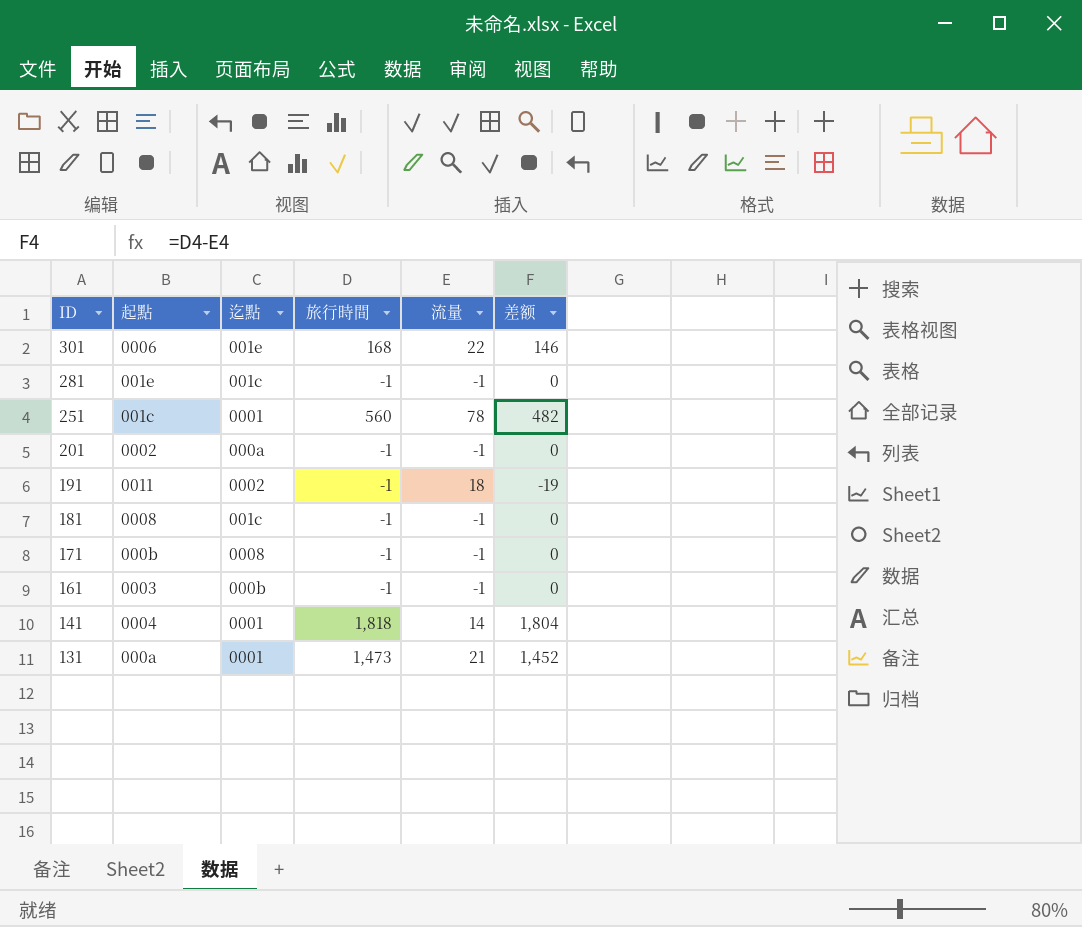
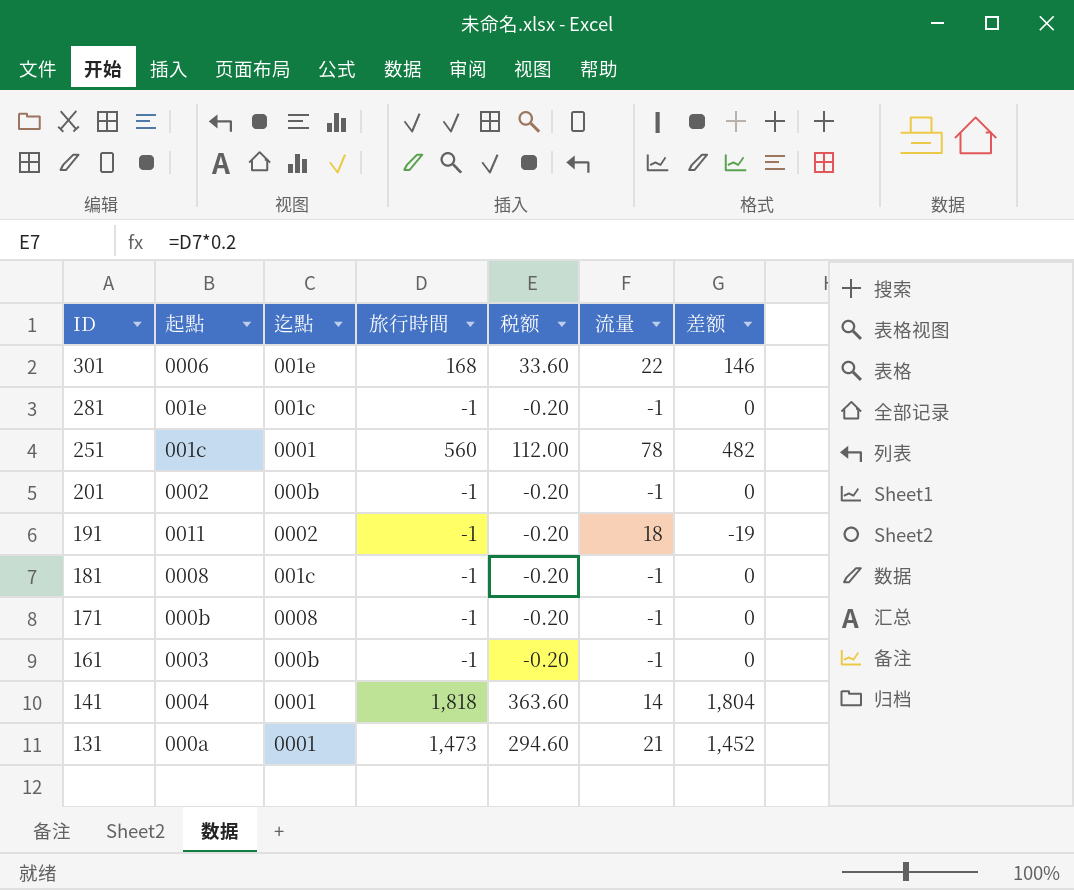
column 税额 | formula: none -> [旅行時間] * 0.2
201 | 迄點: 000a -> 000b

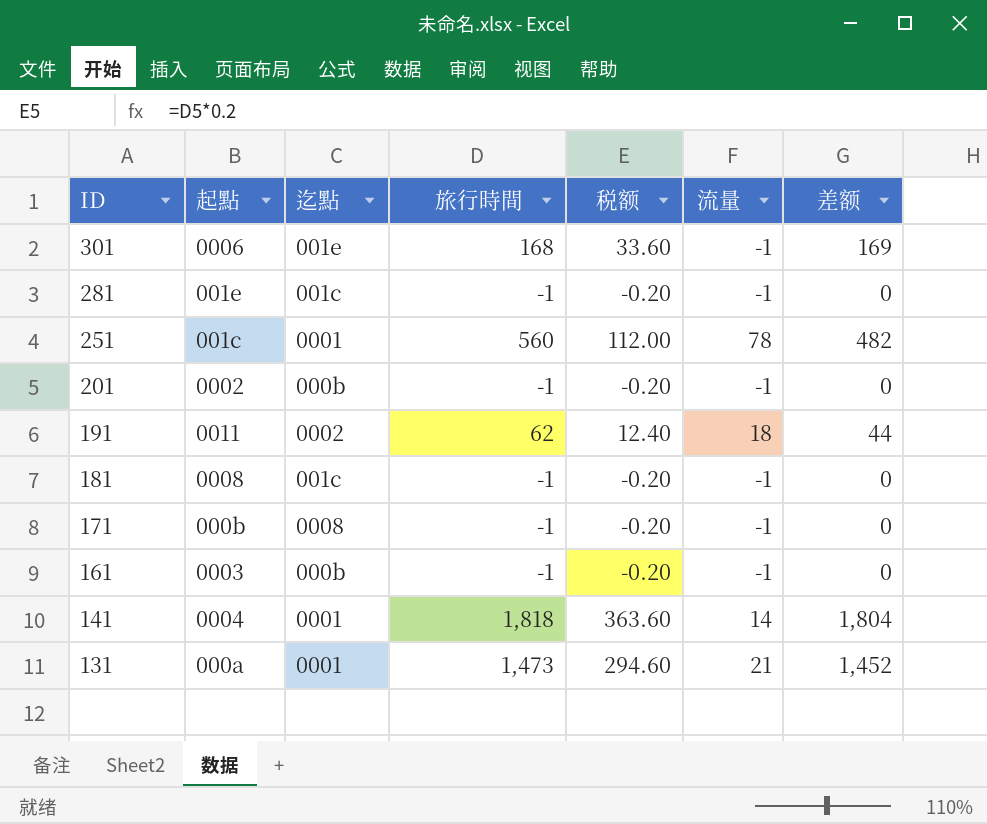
301 | 流量: 22 -> -1
301 | 差额: 146 -> 169
191 | 旅行時間: -1 -> 62
191 | 税额: -0.20 -> 12.40
191 | 差额: -19 -> 44

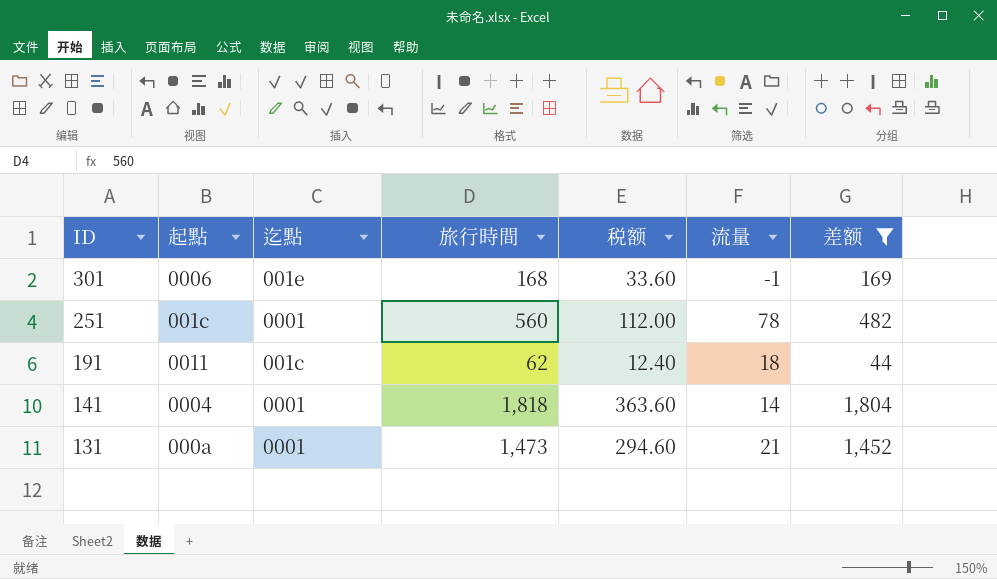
filter: none -> 差额 != 0
191 | 迄點: 0002 -> 001c

